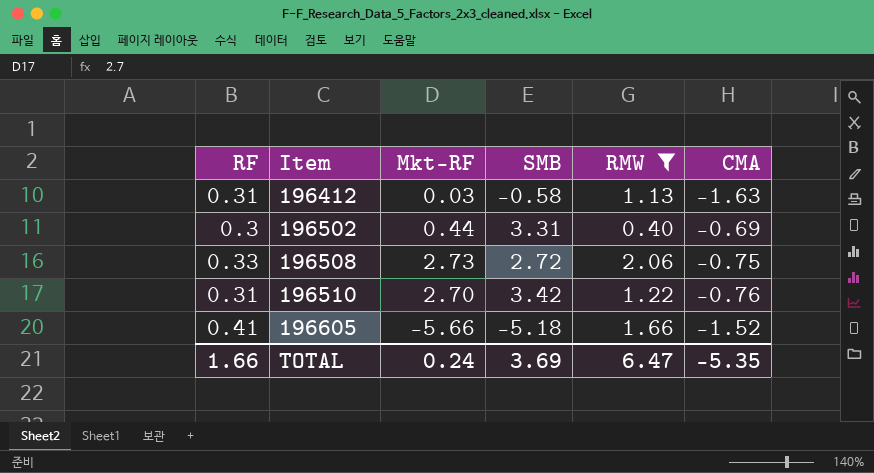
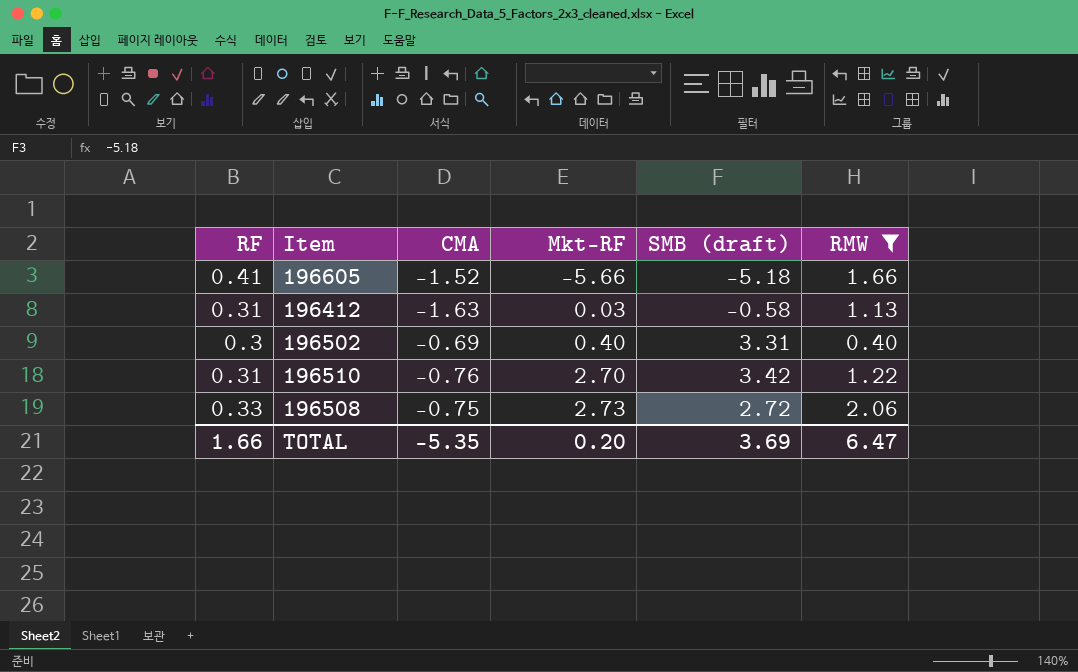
row order: Item ascending -> Mkt-RF ascending
column CMA | position: 6 -> 3
column name: SMB -> SMB (draft)
196502 | Mkt-RF: 0.44 -> 0.40
TOTAL | Mkt-RF: 0.24 -> 0.20

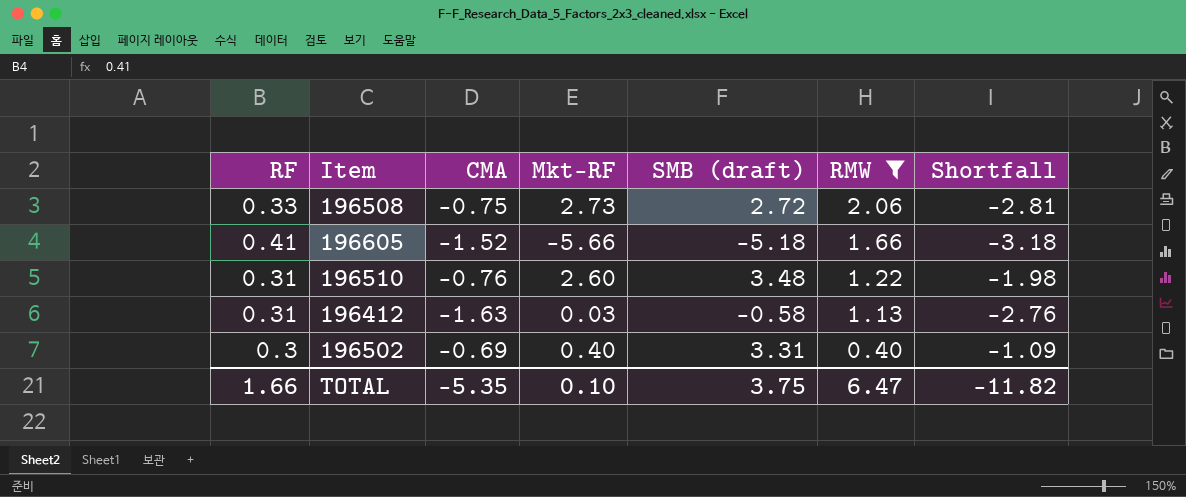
row order: Mkt-RF ascending -> RMW descending
column Shortfall | formula: none -> [CMA] - [RMW]
196510 | Mkt-RF: 2.70 -> 2.60
196510 | SMB (draft): 3.42 -> 3.48
TOTAL | Mkt-RF: 0.20 -> 0.10
TOTAL | SMB (draft): 3.69 -> 3.75

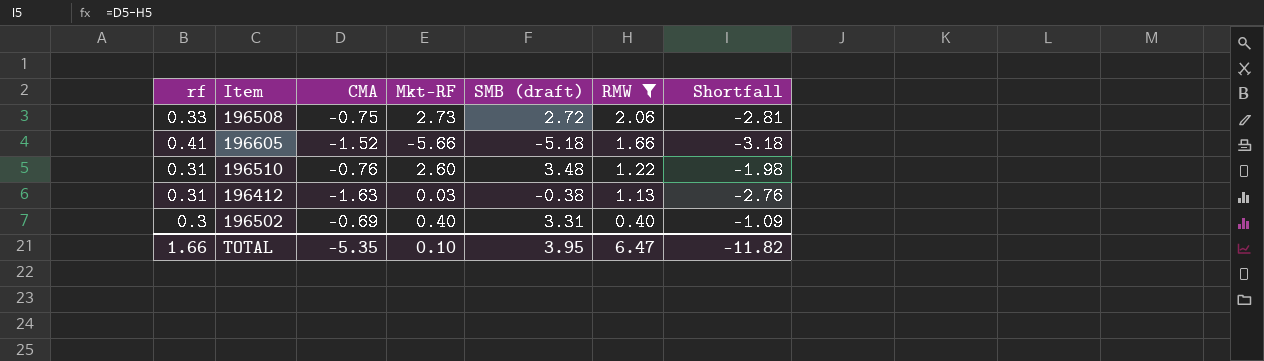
column name: RF -> rf
196412 | SMB (draft): -0.58 -> -0.38
TOTAL | SMB (draft): 3.75 -> 3.95

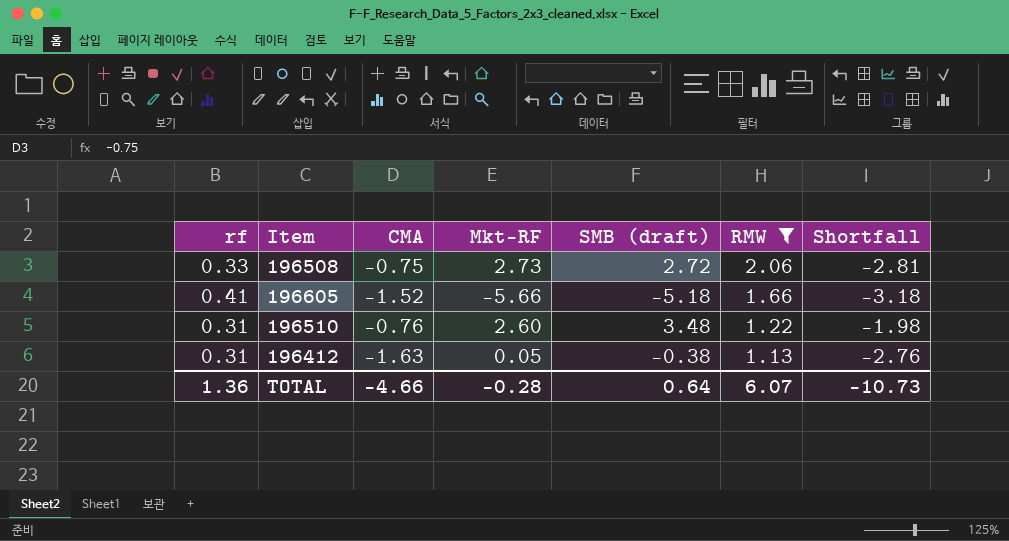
row 196502: 0.3 | -0.69 | 0.40 | 3.31 | 0.40 | -1.09 -> none
196412 | Mkt-RF: 0.03 -> 0.05
TOTAL | rf: 1.66 -> 1.36
TOTAL | CMA: -5.35 -> -4.66
TOTAL | Mkt-RF: 0.10 -> -0.28
TOTAL | SMB (draft): 3.95 -> 0.64
TOTAL | RMW: 6.47 -> 6.07
TOTAL | Shortfall: -11.82 -> -10.73

